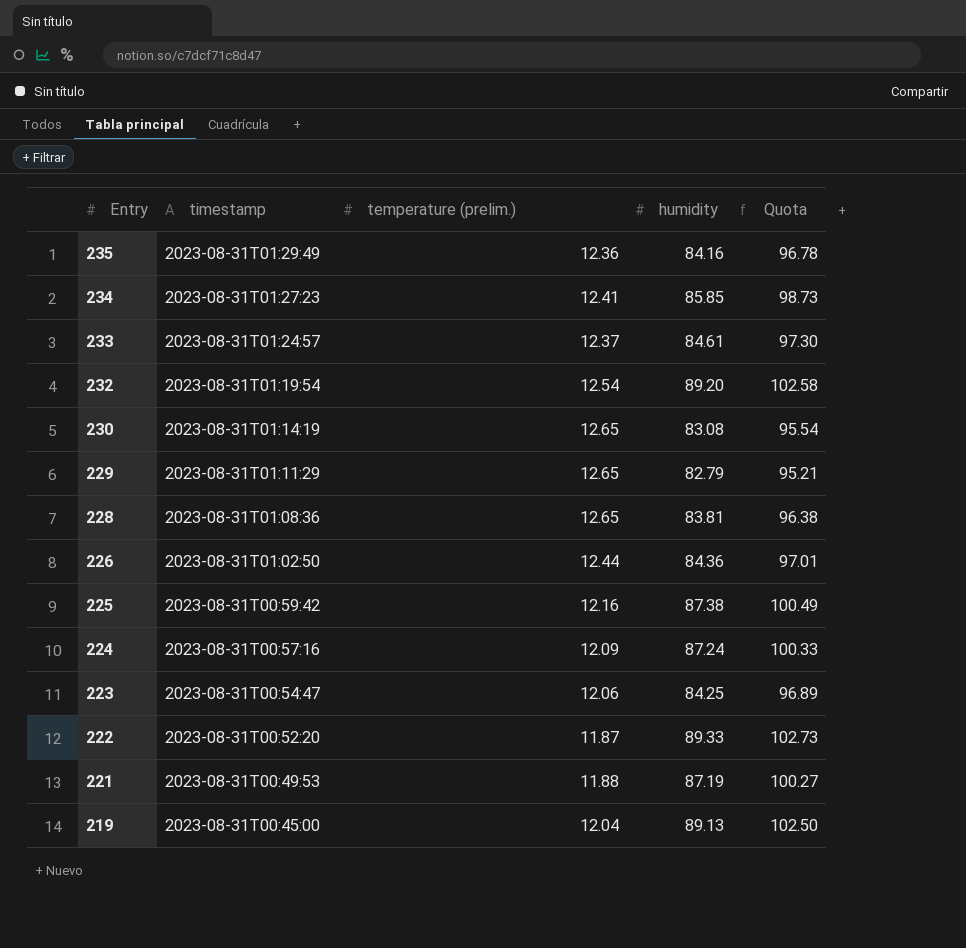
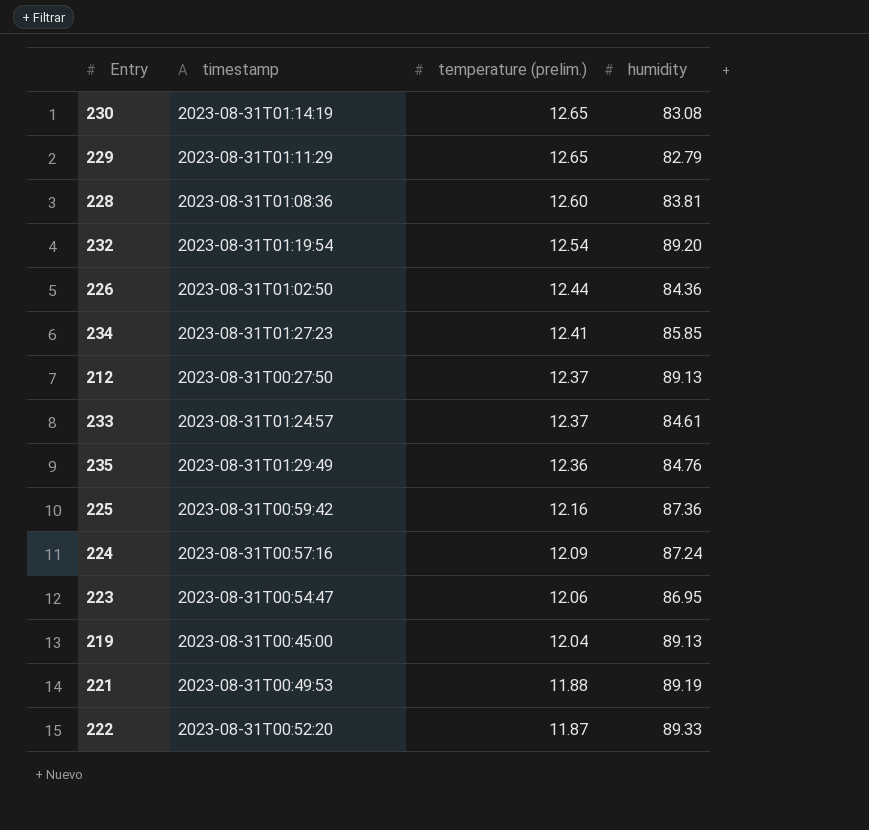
row order: Entry descending -> temperature (prelim.) descending
column Quota | formula: [humidity] * 1.15 -> none
228 | temperature (prelim.): 12.65 -> 12.60
row 212: none -> 2023-08-31T00:27:50 | 12.37 | 89.13
235 | humidity: 84.16 -> 84.76
225 | humidity: 87.38 -> 87.36
223 | humidity: 84.25 -> 86.95
221 | humidity: 87.19 -> 89.19

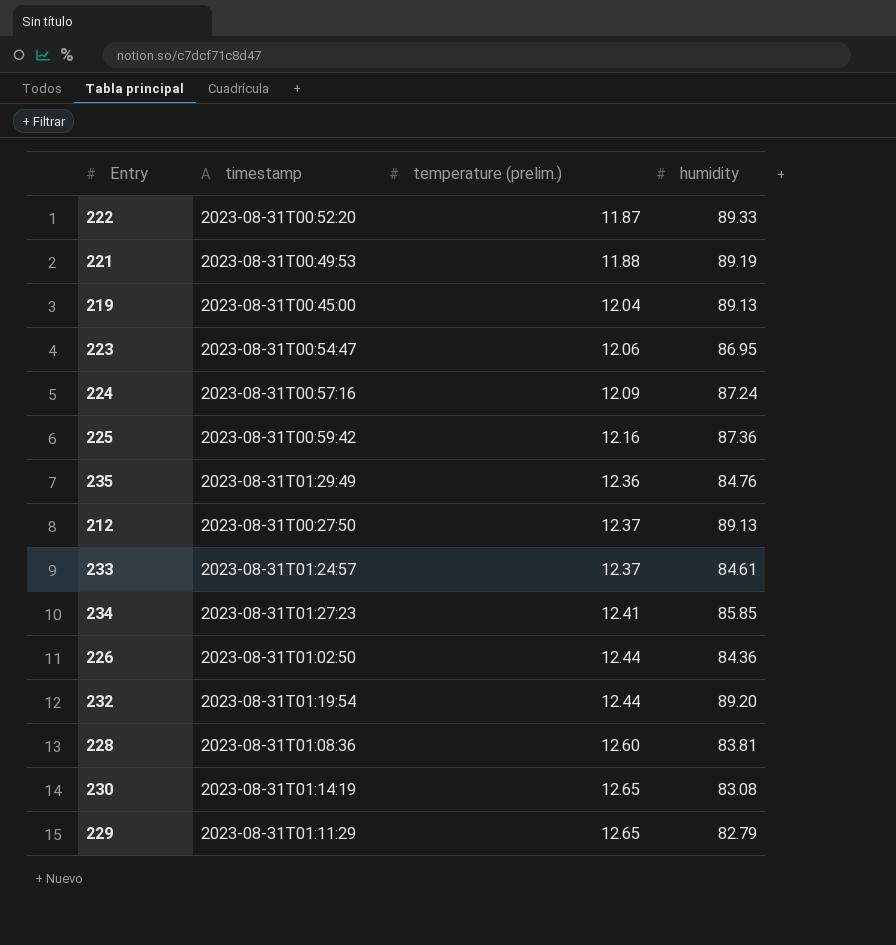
row order: temperature (prelim.) descending -> temperature (prelim.) ascending
232 | temperature (prelim.): 12.54 -> 12.44

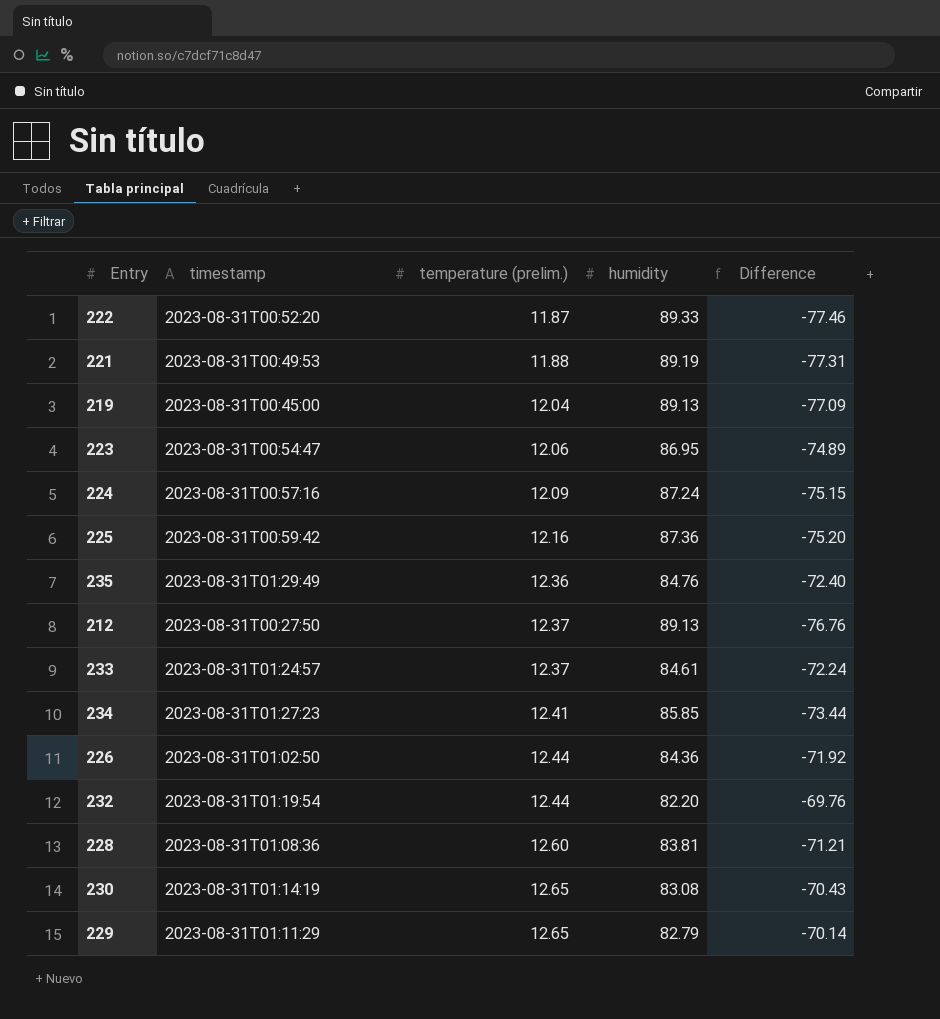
column Difference | formula: none -> [temperature (prelim.)] - [humidity]
232 | humidity: 89.20 -> 82.20

